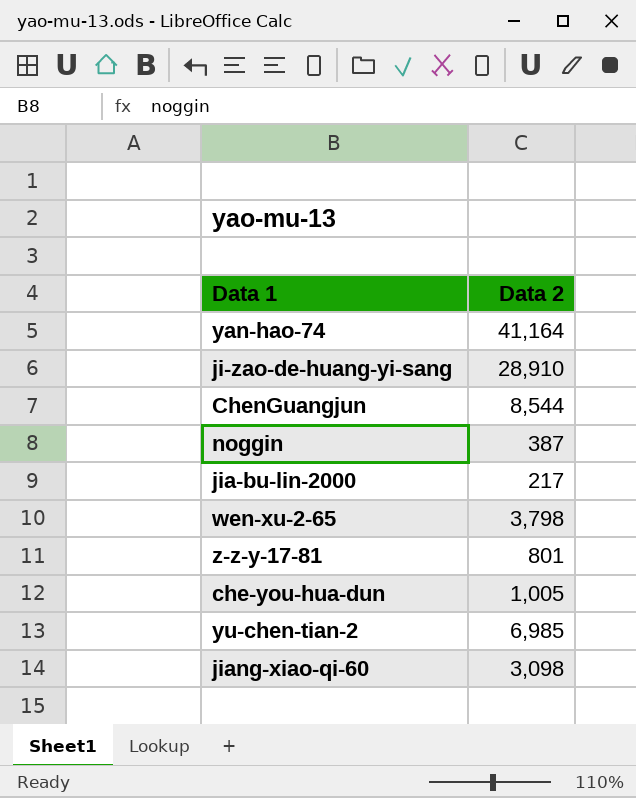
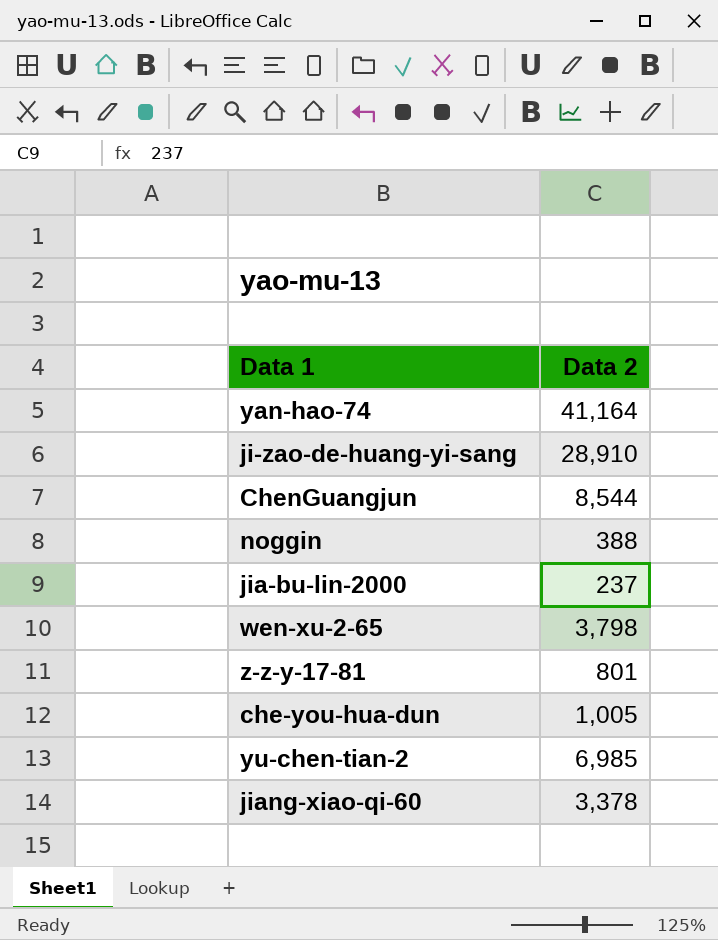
noggin | Data 2: 387 -> 388
jia-bu-lin-2000 | Data 2: 217 -> 237
jiang-xiao-qi-60 | Data 2: 3,098 -> 3,378

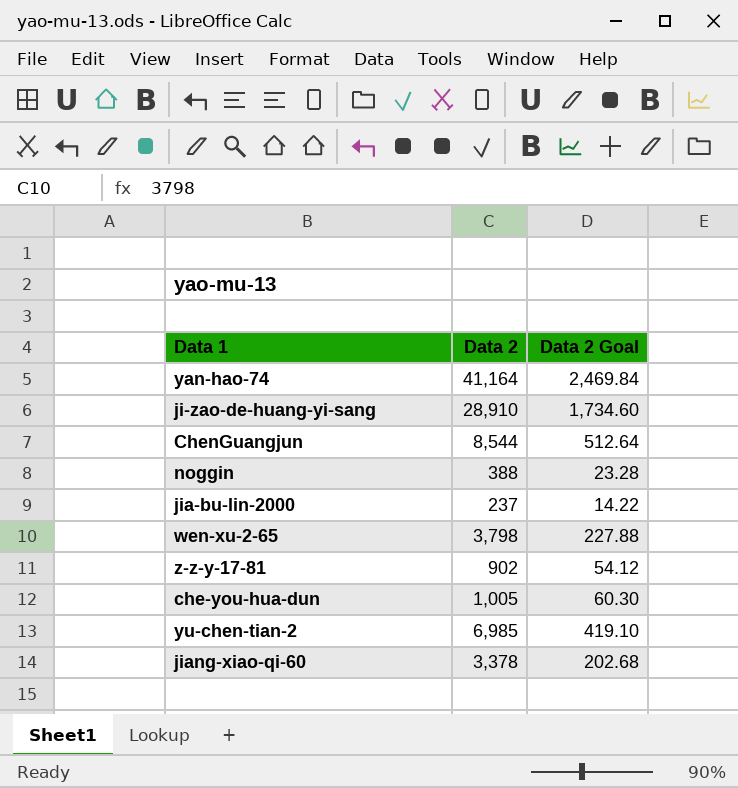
column Data 2 Goal | formula: none -> [Data 2] * 0.06
z-z-y-17-81 | Data 2: 801 -> 902

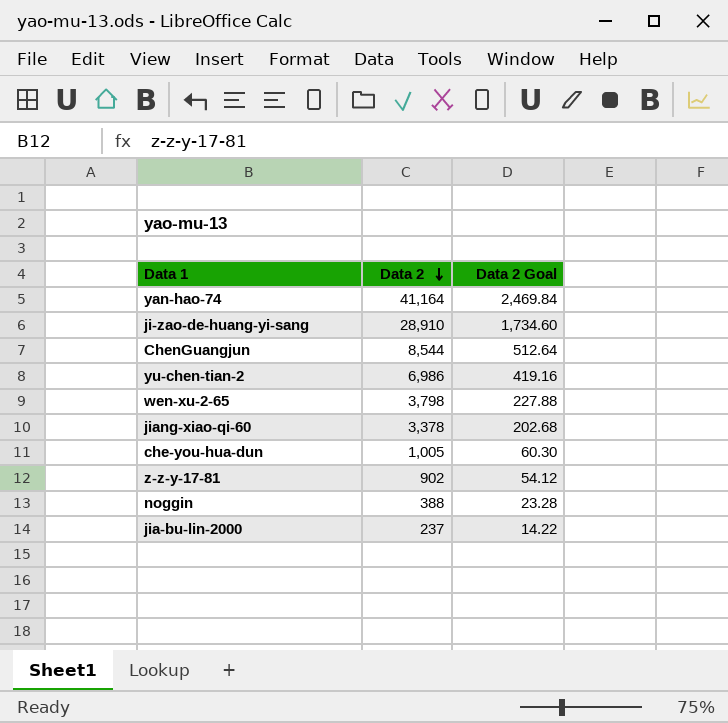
row order: none -> Data 2 descending
yu-chen-tian-2 | Data 2: 6,985 -> 6,986
yu-chen-tian-2 | Data 2 Goal: 419.10 -> 419.16

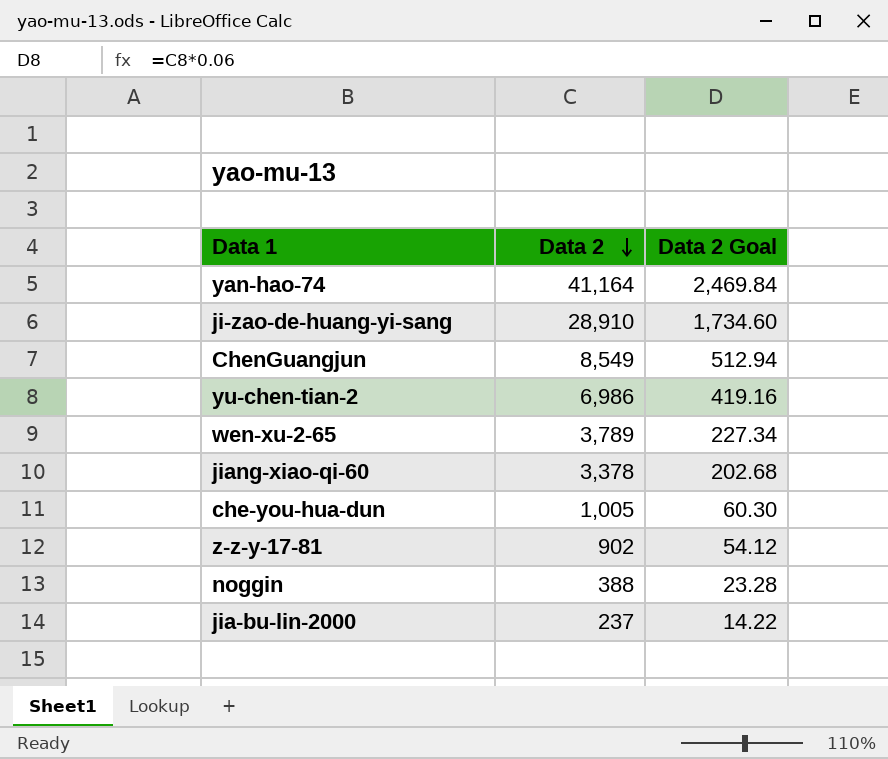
ChenGuangjun | Data 2: 8,544 -> 8,549
ChenGuangjun | Data 2 Goal: 512.64 -> 512.94
wen-xu-2-65 | Data 2: 3,798 -> 3,789
wen-xu-2-65 | Data 2 Goal: 227.88 -> 227.34

